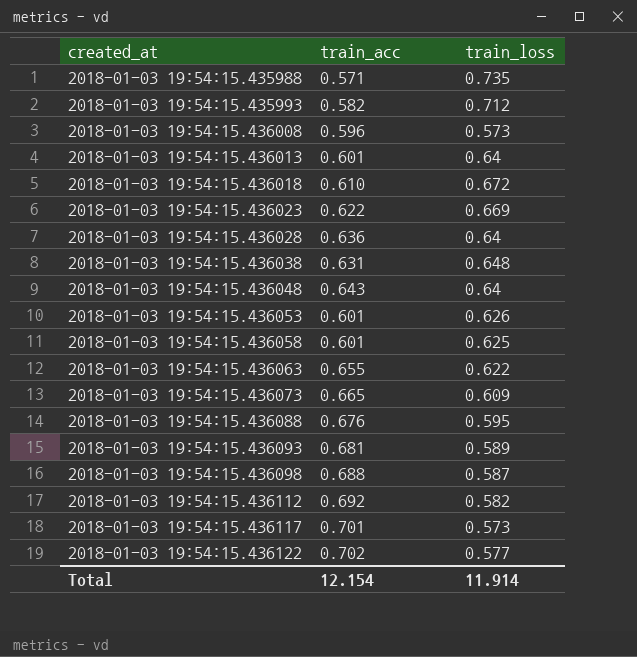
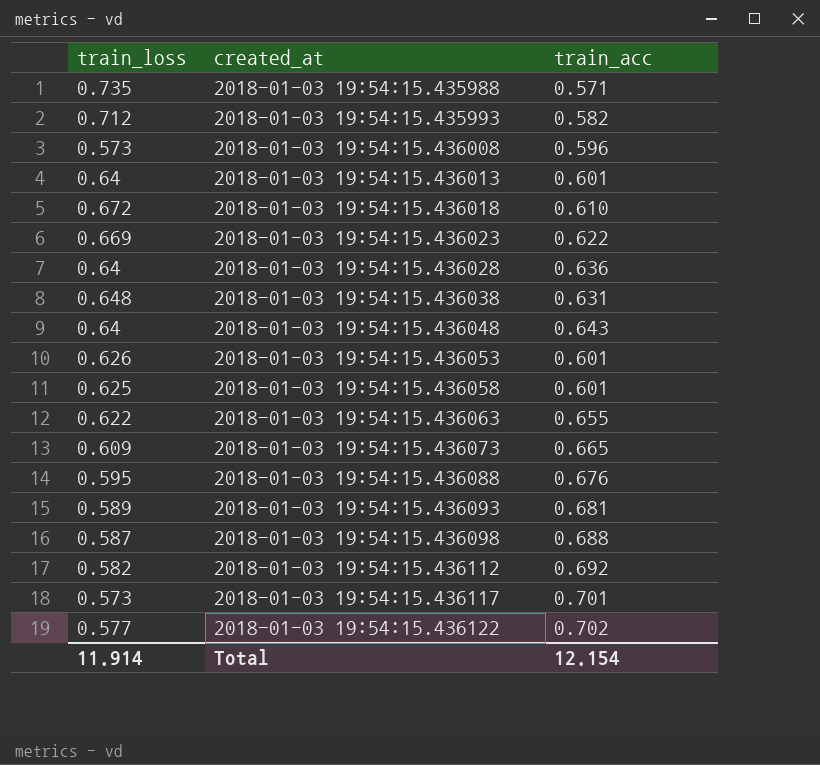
column train_loss | position: 3 -> 1

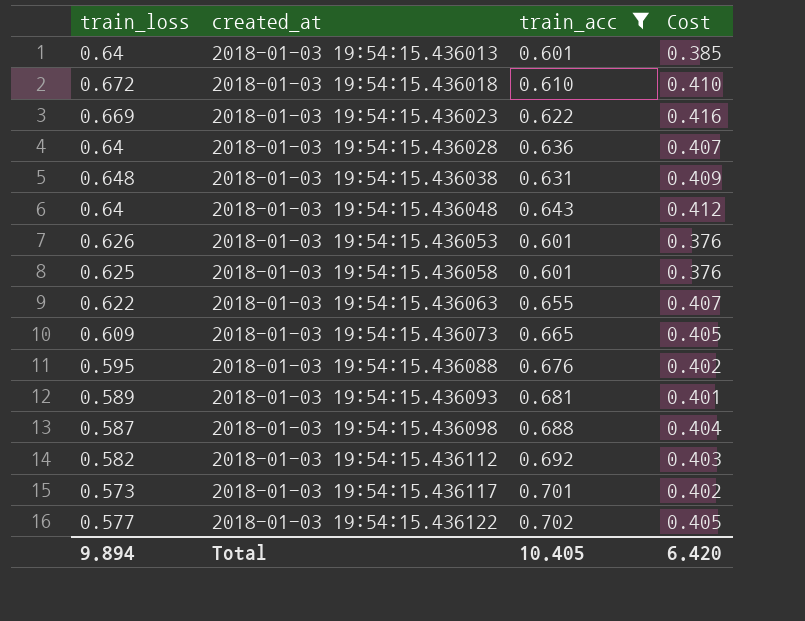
filter: none -> train_acc >= 0.601
column Cost | formula: none -> [train_loss] * [train_acc]
Total | train_loss: 11.914 -> 9.894
Total | train_acc: 12.154 -> 10.405

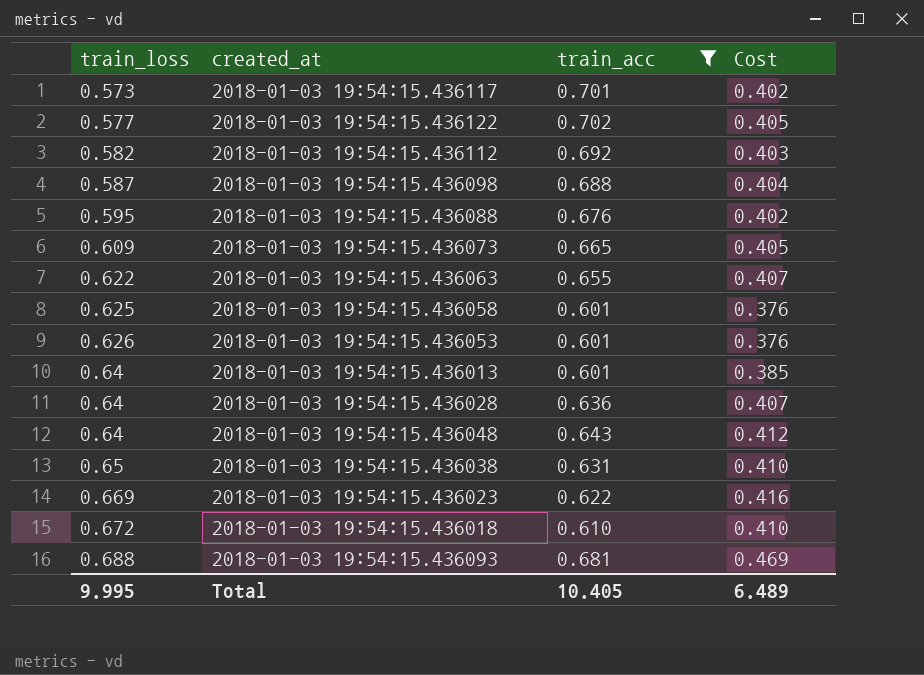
row order: created_at ascending -> train_loss ascending
2018-01-03 19:54:15.436038 | train_loss: 0.648 -> 0.65
2018-01-03 19:54:15.436038 | Cost: 0.409 -> 0.410
2018-01-03 19:54:15.436093 | train_loss: 0.589 -> 0.688
2018-01-03 19:54:15.436093 | Cost: 0.401 -> 0.469
Total | train_loss: 9.894 -> 9.995
Total | Cost: 6.420 -> 6.489

